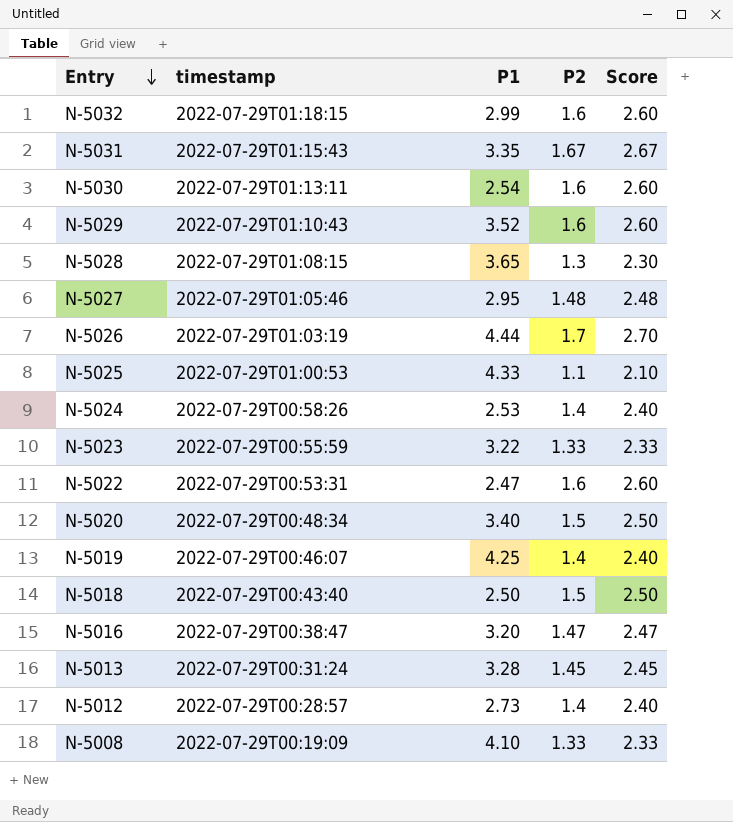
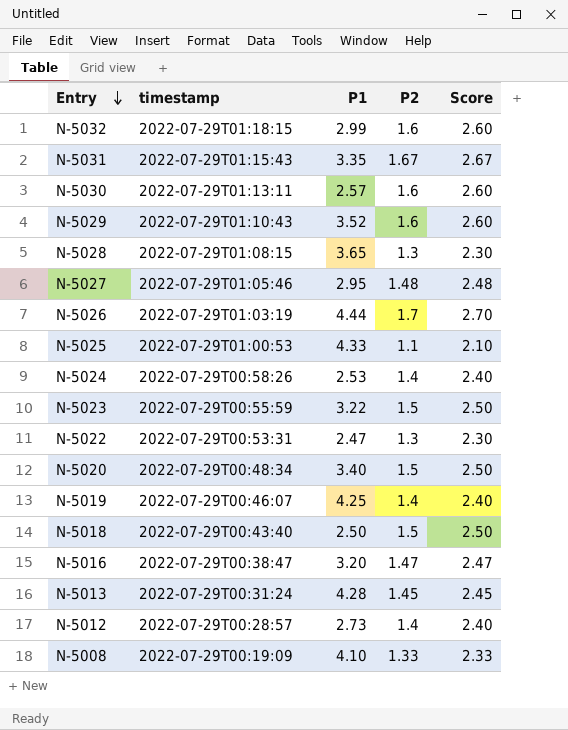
N-5030 | P1: 2.54 -> 2.57
N-5023 | P2: 1.33 -> 1.5
N-5023 | Score: 2.33 -> 2.50
N-5022 | P2: 1.6 -> 1.3
N-5022 | Score: 2.60 -> 2.30
N-5013 | P1: 3.28 -> 4.28

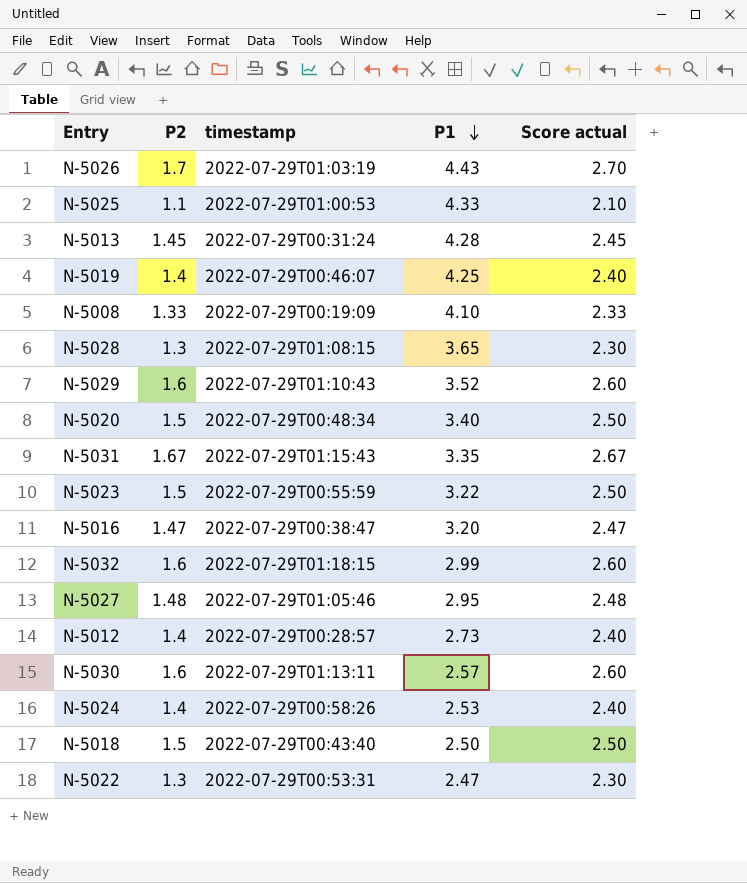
row order: Entry descending -> P1 descending
column P2 | position: 4 -> 2
column name: Score -> Score actual
N-5026 | P1: 4.44 -> 4.43

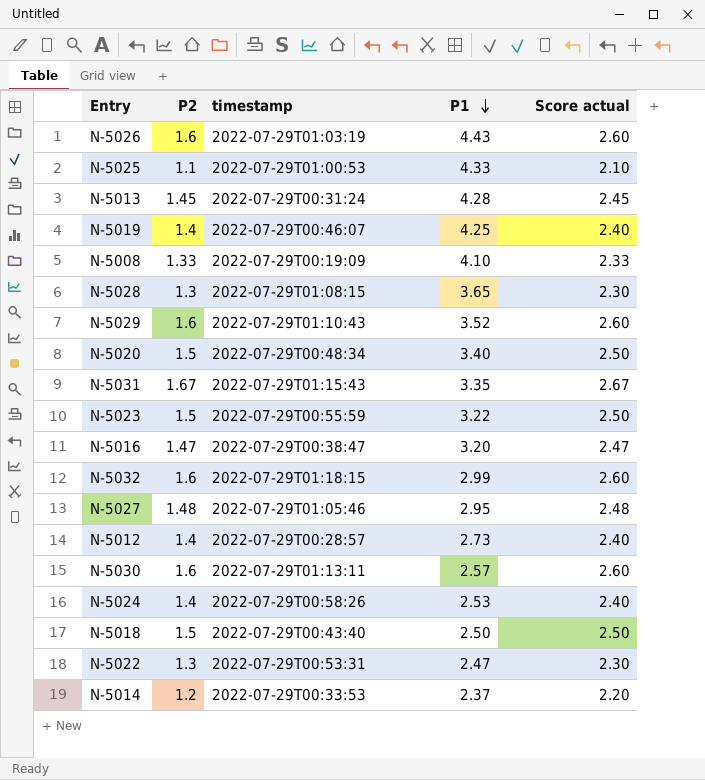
N-5026 | P2: 1.7 -> 1.6
N-5026 | Score actual: 2.70 -> 2.60
row N-5014: none -> 1.2 | 2022-07-29T00:33:53 | 2.37 | 2.20

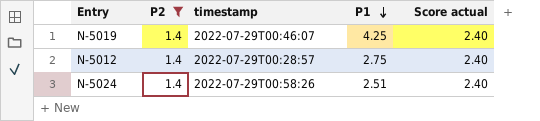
filter: none -> P2 = 1.4
N-5012 | P1: 2.73 -> 2.75
N-5024 | P1: 2.53 -> 2.51

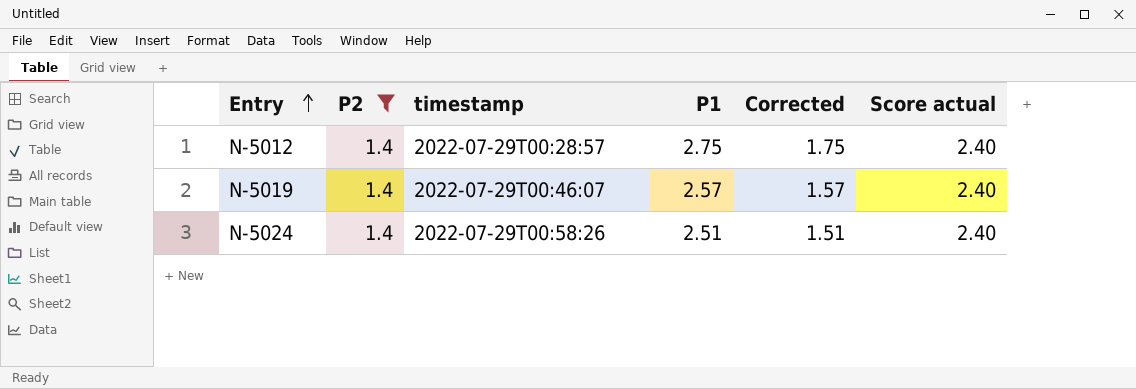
row order: P1 descending -> Entry ascending
column Corrected | formula: none -> [P1] - 1
N-5019 | P1: 4.25 -> 2.57

